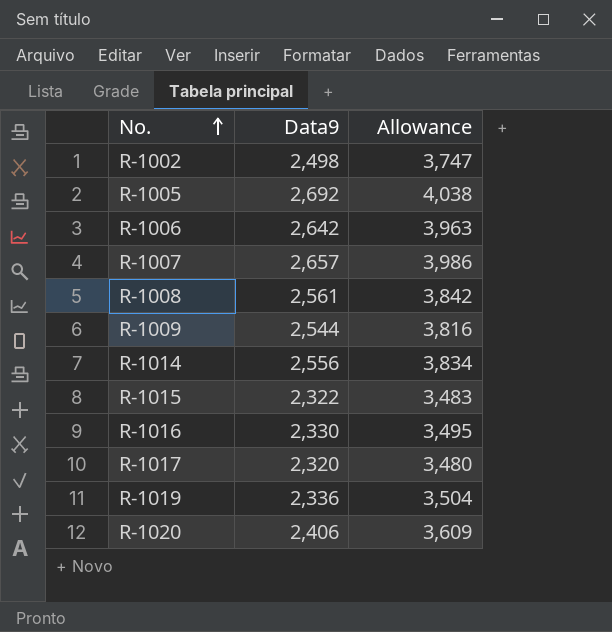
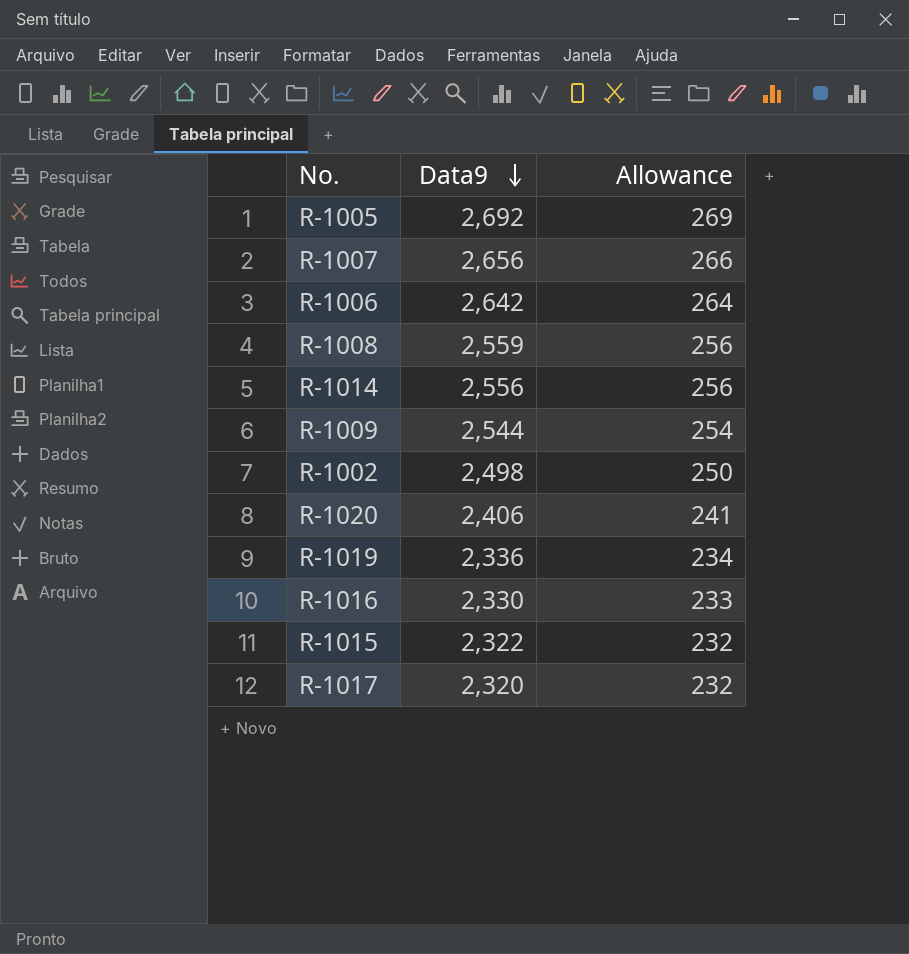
row order: No. ascending -> Data9 descending
column Allowance | formula: [Data9] * 1.5 -> [Data9] * 0.1
R-1007 | Data9: 2,657 -> 2,656
R-1008 | Data9: 2,561 -> 2,559

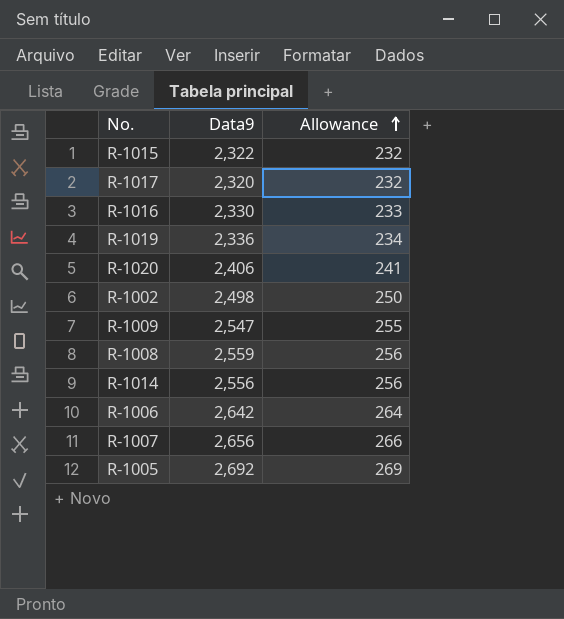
row order: Data9 descending -> Allowance ascending
R-1009 | Data9: 2,544 -> 2,547
R-1009 | Allowance: 254 -> 255

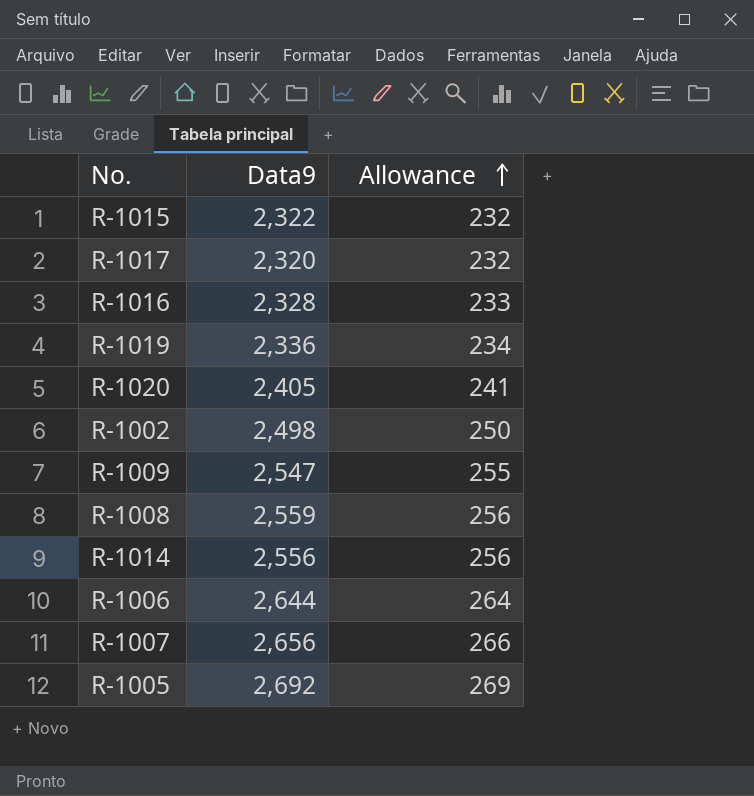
R-1016 | Data9: 2,330 -> 2,328
R-1020 | Data9: 2,406 -> 2,405
R-1006 | Data9: 2,642 -> 2,644

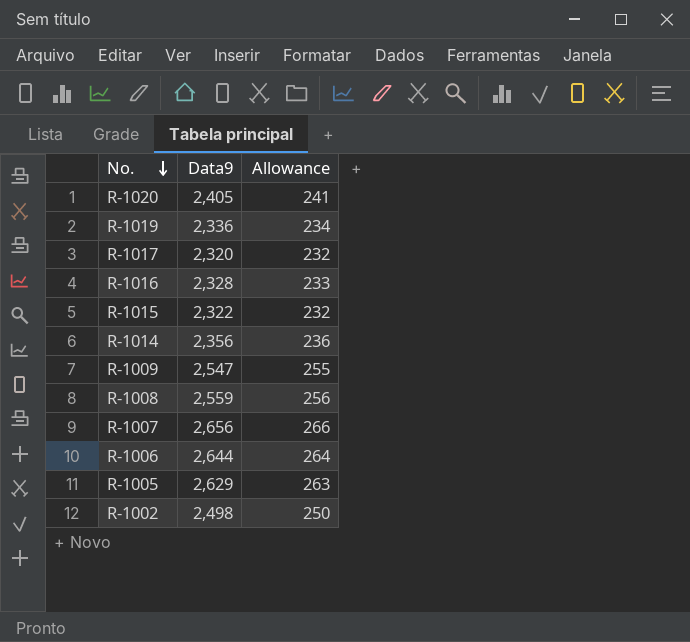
row order: Allowance ascending -> No. descending
R-1014 | Data9: 2,556 -> 2,356
R-1014 | Allowance: 256 -> 236
R-1005 | Data9: 2,692 -> 2,629
R-1005 | Allowance: 269 -> 263

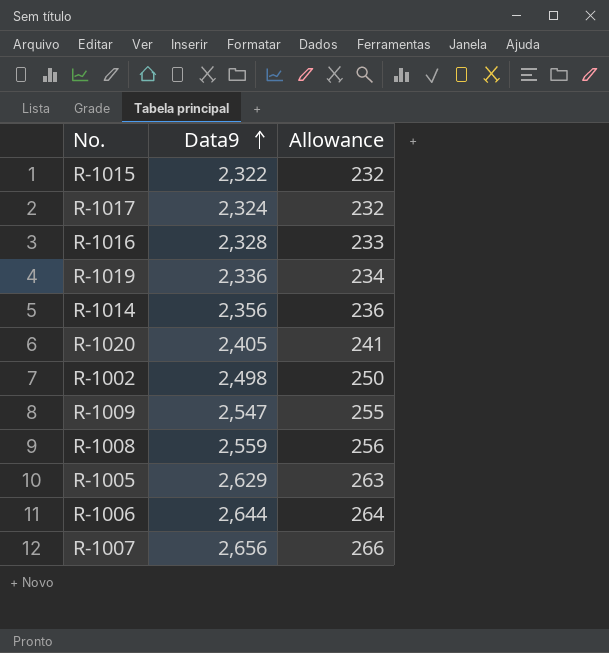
row order: No. descending -> Data9 ascending
R-1017 | Data9: 2,320 -> 2,324

